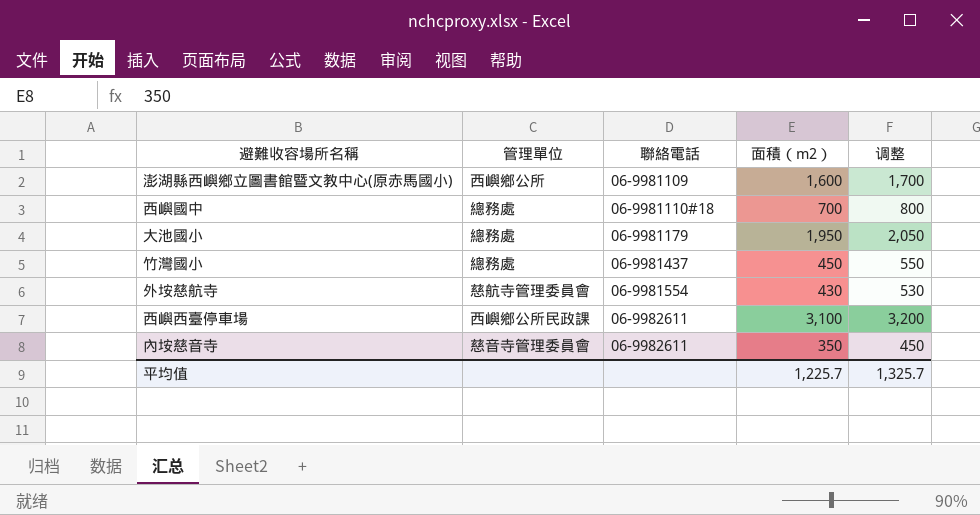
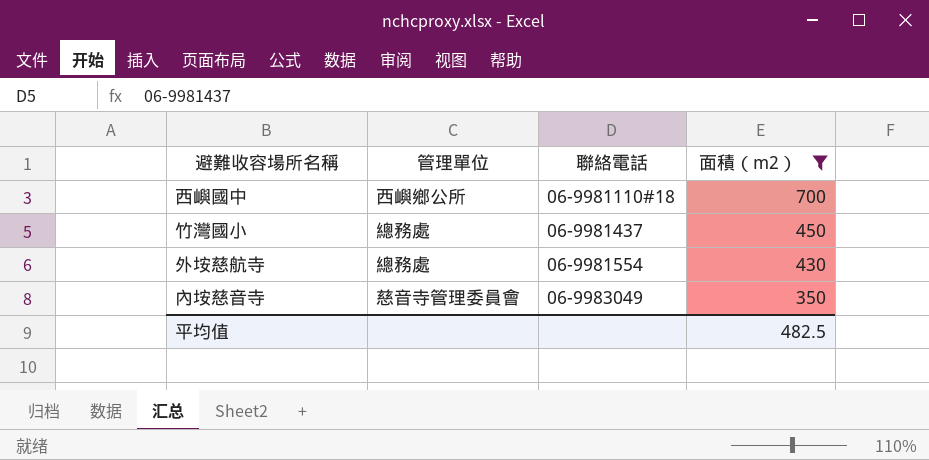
filter: none -> 面積（m2） <= 700
column 调整 | formula: [面積（m2）] + 100 -> none
西嶼國中 | 管理單位: 總務處 -> 西嶼鄉公所
外垵慈航寺 | 管理單位: 慈航寺管理委員會 -> 總務處
內垵慈音寺 | 聯絡電話: 06-9982611 -> 06-9983049
平均值 | 面積（m2）: 1,225.7 -> 482.5

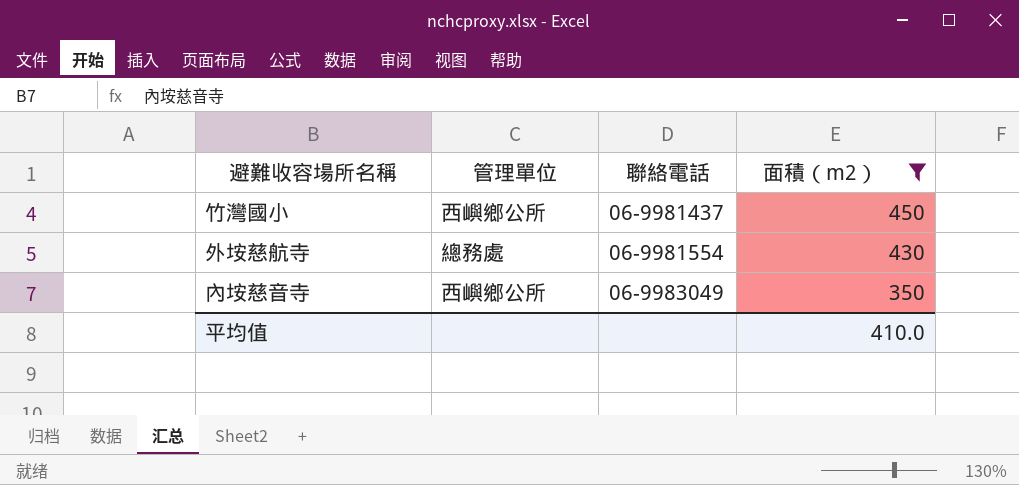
row 西嶼國中: 西嶼鄉公所 | 06-9981110#18 | 700 -> none
竹灣國小 | 管理單位: 總務處 -> 西嶼鄉公所
內垵慈音寺 | 管理單位: 慈音寺管理委員會 -> 西嶼鄉公所
平均值 | 面積（m2）: 482.5 -> 410.0

